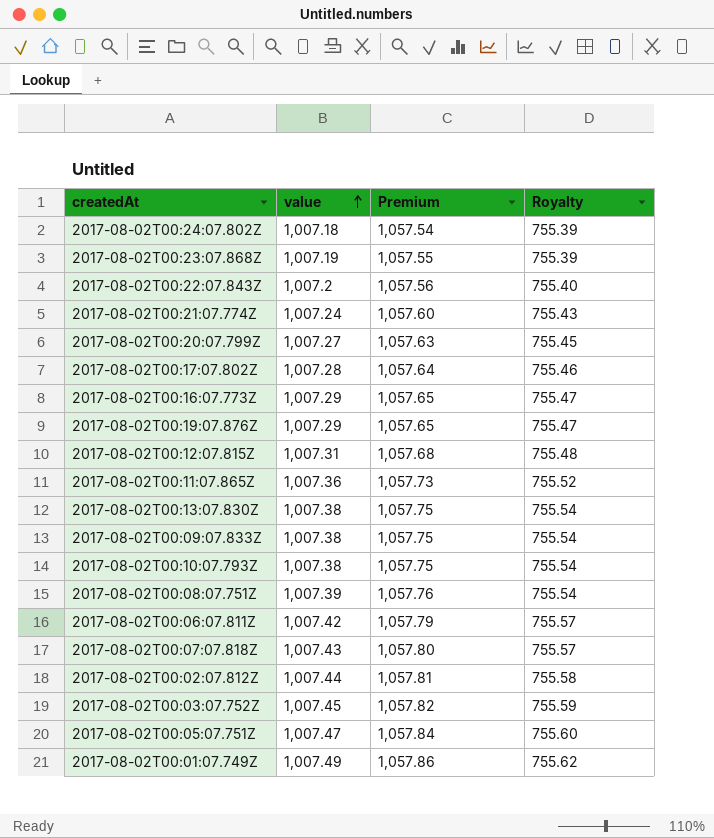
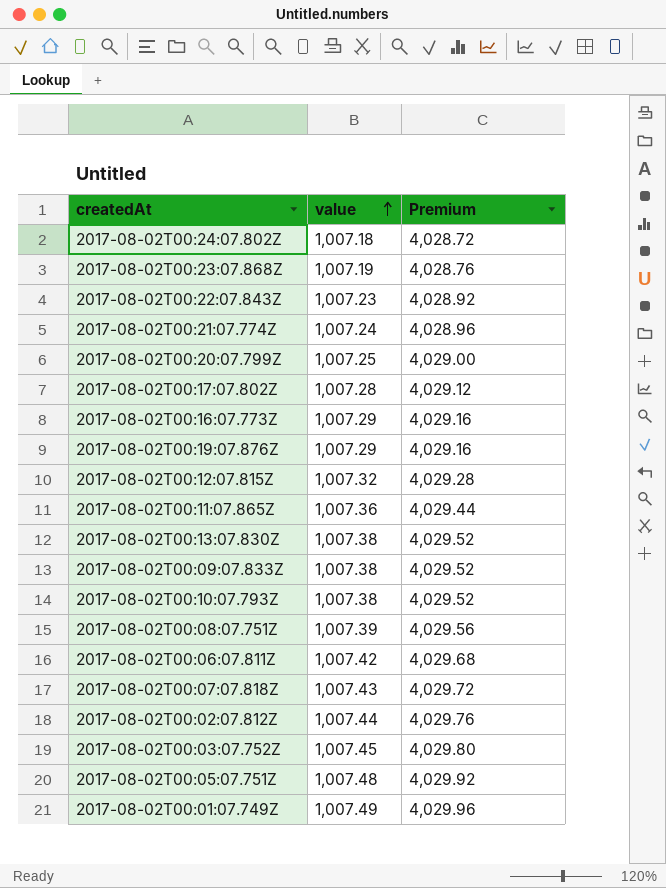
column Royalty | formula: [value] * 0.75 -> none
column Premium | formula: [value] * 1.05 -> [value] * 4
2017-08-02T00:22:07.843Z | value: 1,007.2 -> 1,007.23
2017-08-02T00:20:07.799Z | value: 1,007.27 -> 1,007.25
2017-08-02T00:12:07.815Z | value: 1,007.31 -> 1,007.32
2017-08-02T00:05:07.751Z | value: 1,007.47 -> 1,007.48

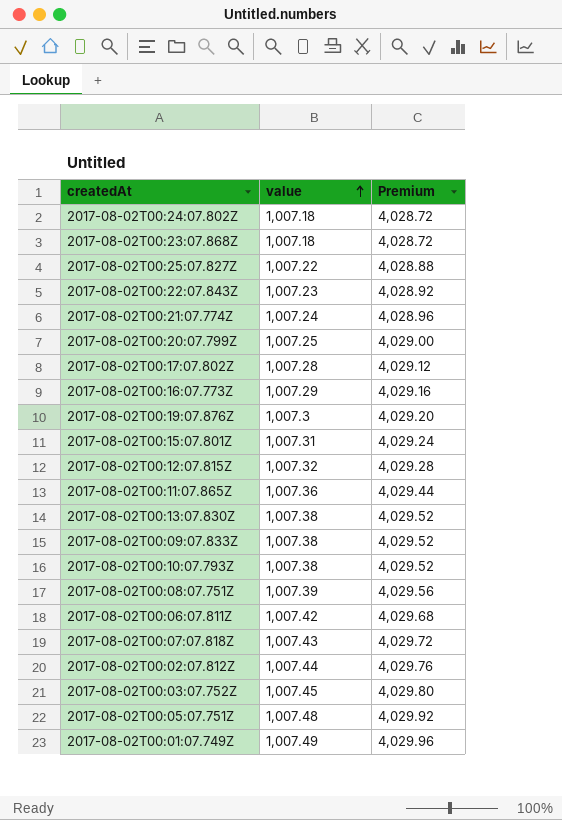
2017-08-02T00:23:07.868Z | value: 1,007.19 -> 1,007.18
2017-08-02T00:23:07.868Z | Premium: 4,028.76 -> 4,028.72
row 2017-08-02T00:25:07.827Z: none -> 1,007.22 | 4,028.88
2017-08-02T00:19:07.876Z | value: 1,007.29 -> 1,007.3
2017-08-02T00:19:07.876Z | Premium: 4,029.16 -> 4,029.20
row 2017-08-02T00:15:07.801Z: none -> 1,007.31 | 4,029.24

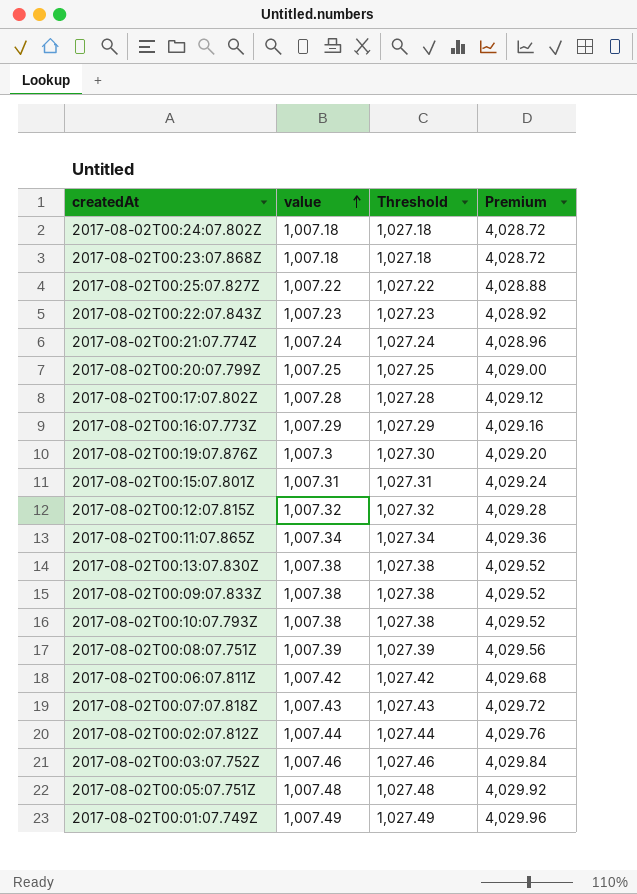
column Threshold | formula: none -> [value] + 20
2017-08-02T00:11:07.865Z | value: 1,007.36 -> 1,007.34
2017-08-02T00:11:07.865Z | Premium: 4,029.44 -> 4,029.36
2017-08-02T00:03:07.752Z | value: 1,007.45 -> 1,007.46
2017-08-02T00:03:07.752Z | Premium: 4,029.80 -> 4,029.84

